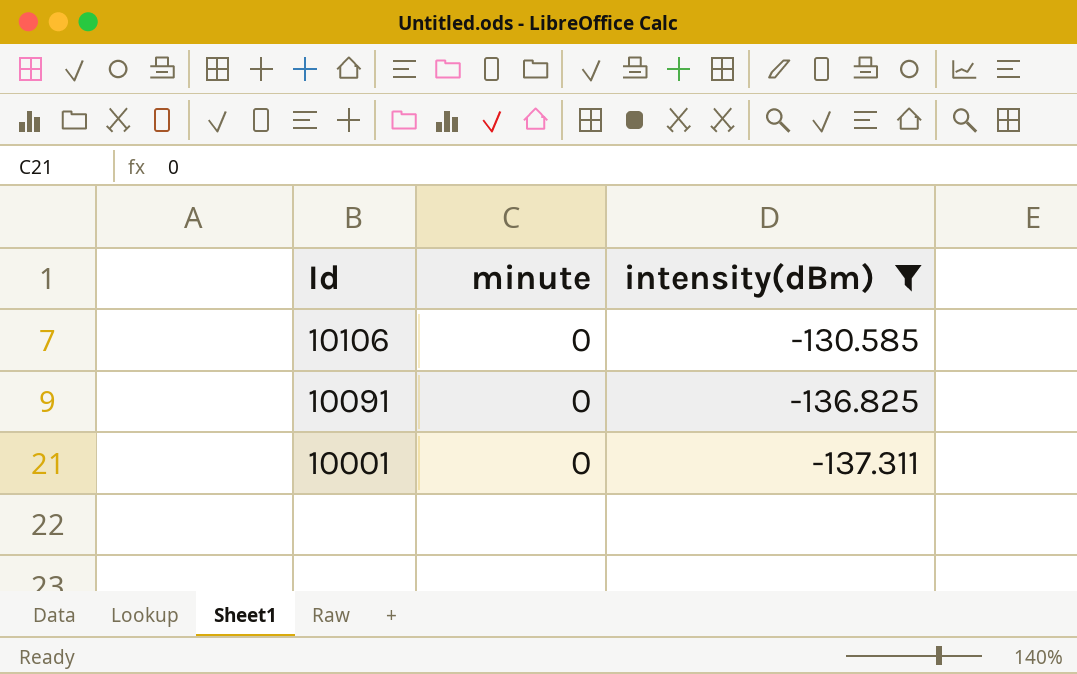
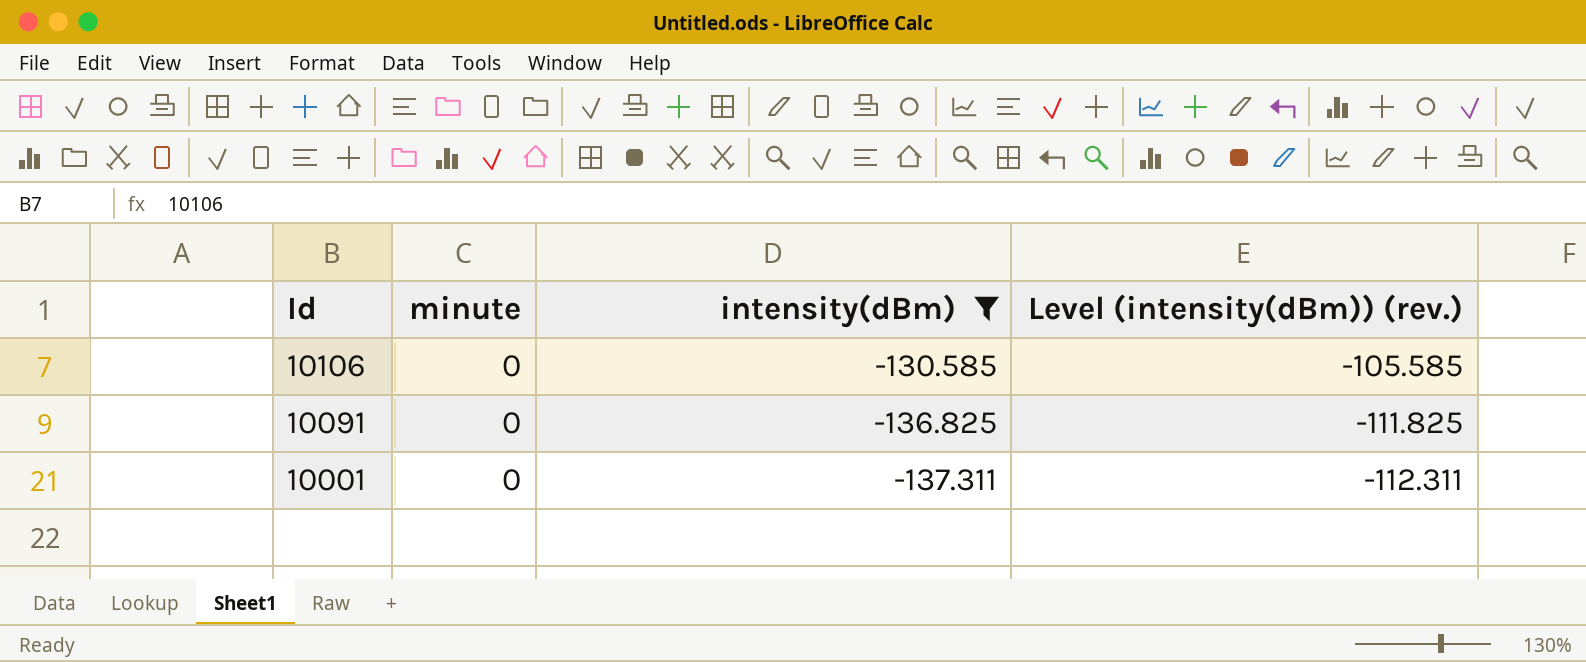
column Level (intensity(dBm)) (rev.) | formula: none -> [intensity(dBm)] + 25

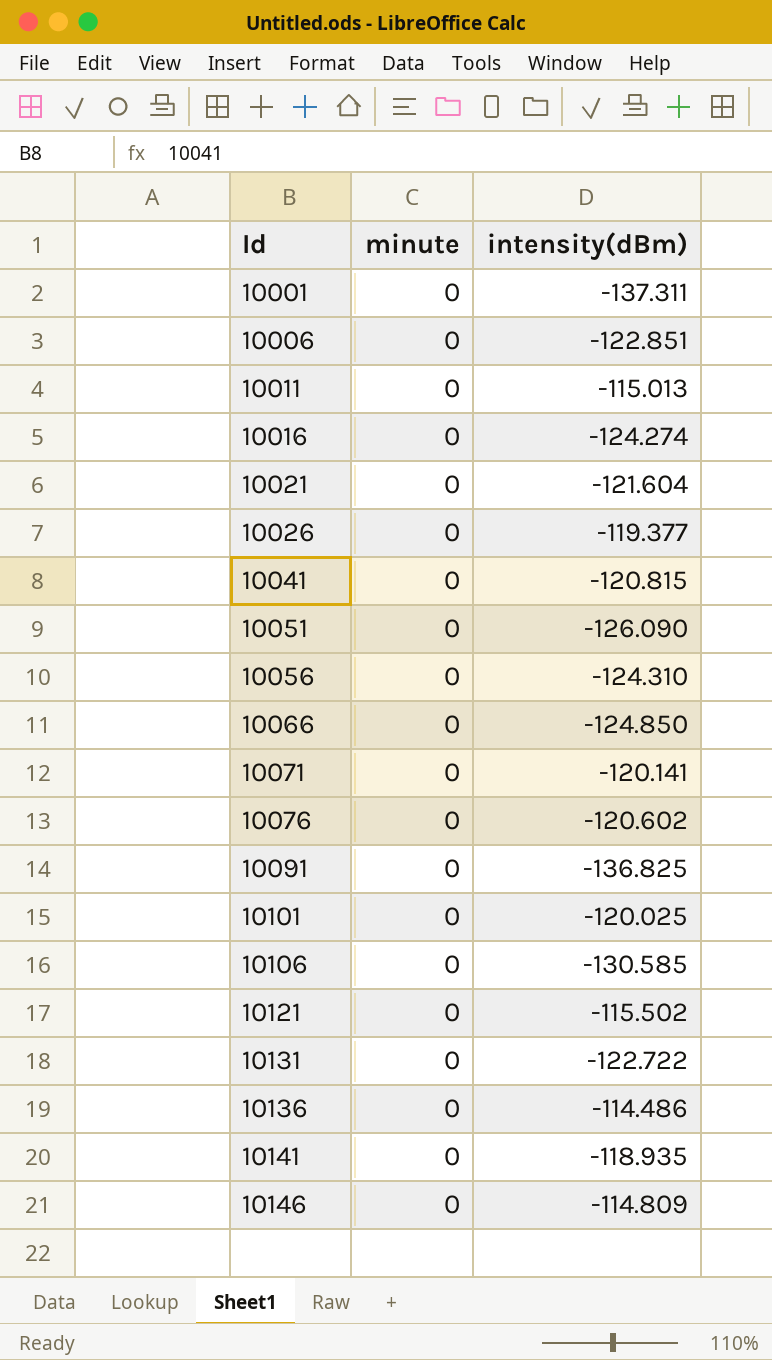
filter: intensity(dBm) <= -130.585 -> none
row order: Id descending -> Id ascending
column Level (intensity(dBm)) (rev.) | formula: [intensity(dBm)] + 25 -> none

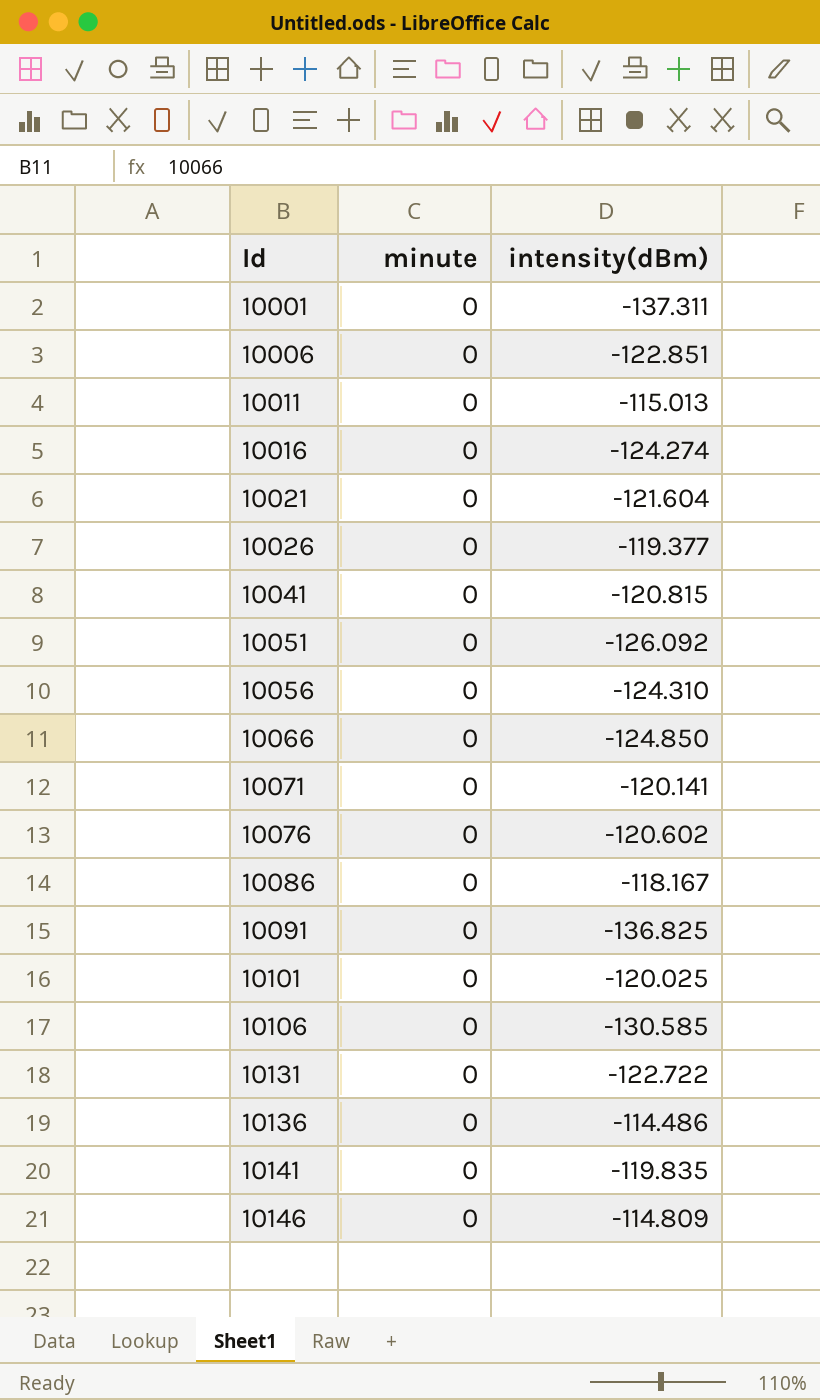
row 10121: 0 | -115.502 -> none
10051 | intensity(dBm): -126.090 -> -126.092
row 10086: none -> 0 | -118.167
10141 | intensity(dBm): -118.935 -> -119.835

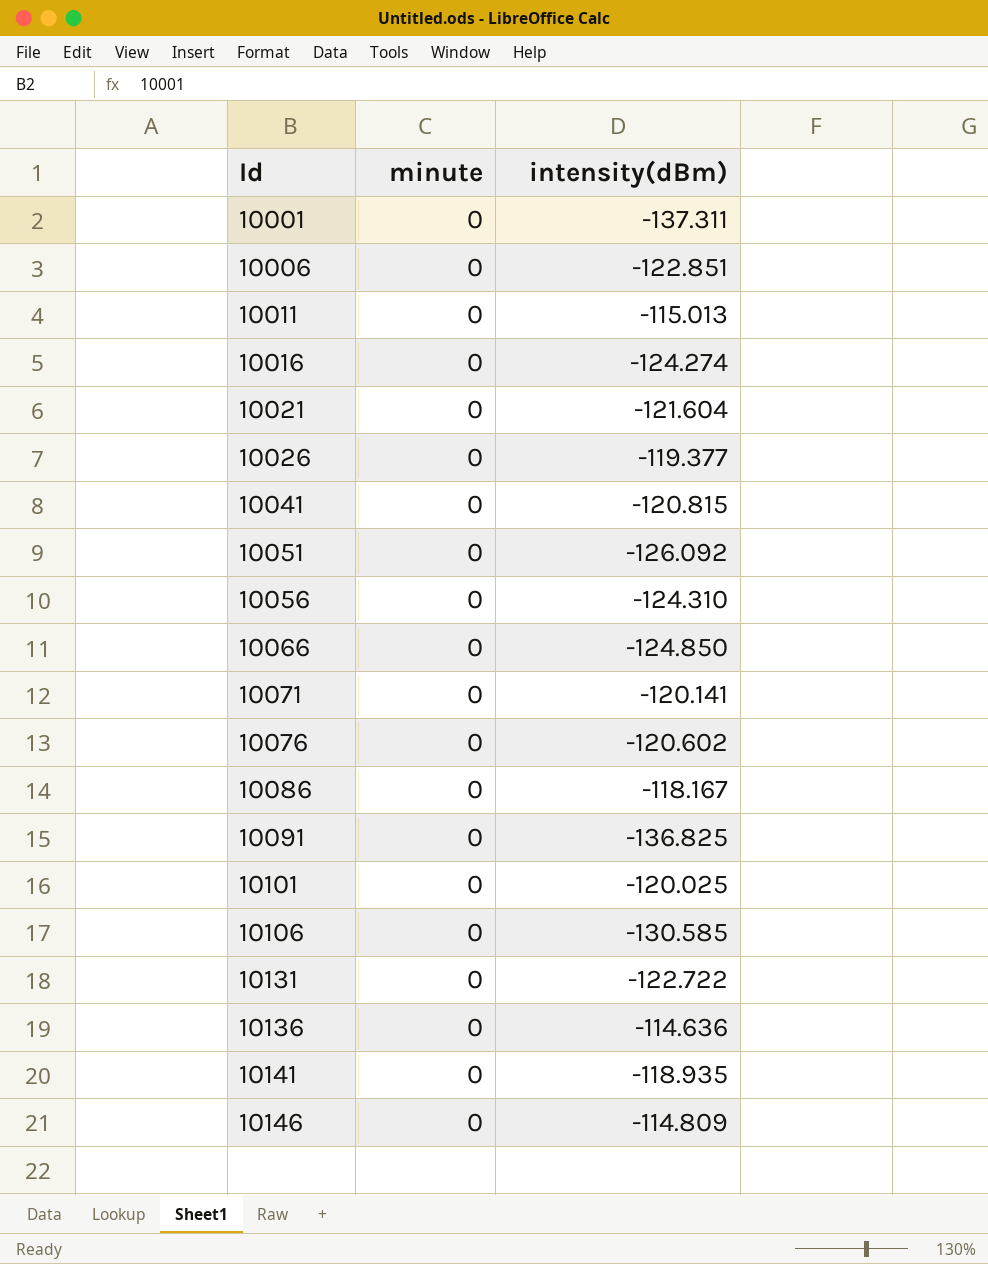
10136 | intensity(dBm): -114.486 -> -114.636
10141 | intensity(dBm): -119.835 -> -118.935

